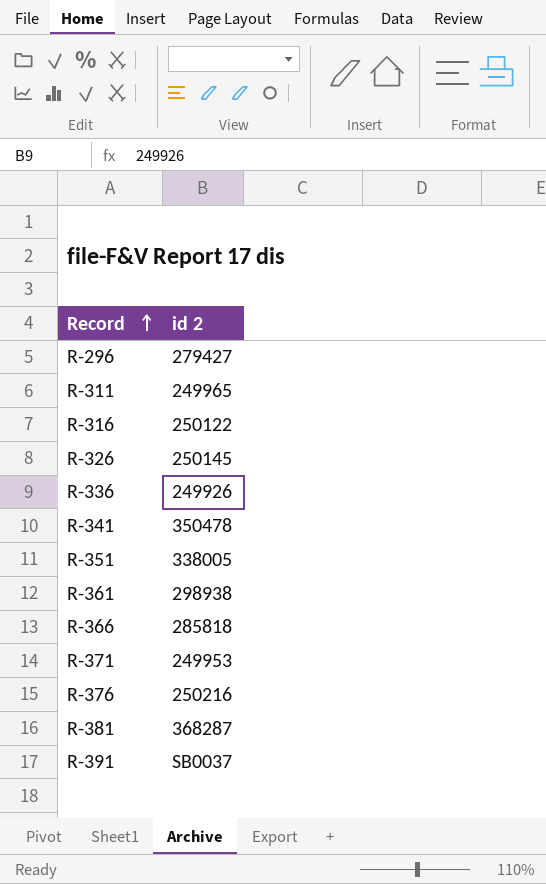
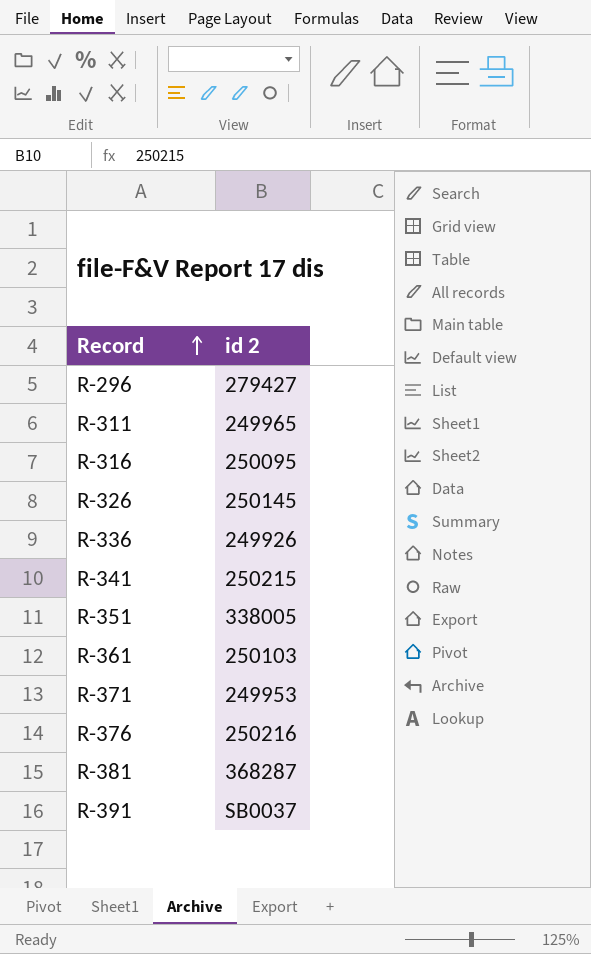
row R-366: 285818 -> none
R-316 | id 2: 250122 -> 250095
R-341 | id 2: 350478 -> 250215
R-361 | id 2: 298938 -> 250103

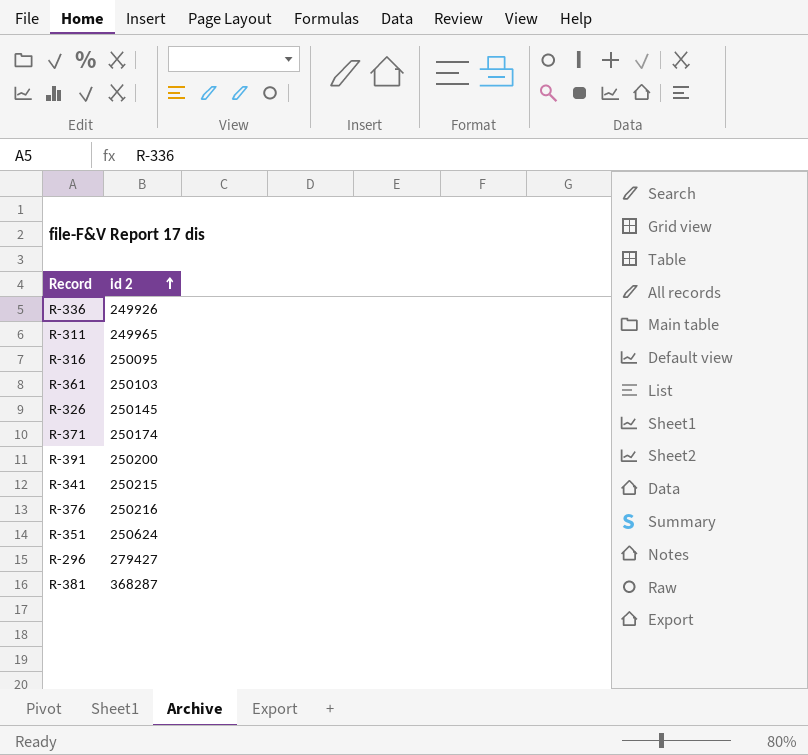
row order: Record ascending -> id 2 ascending
R-371 | id 2: 249953 -> 250174
R-391 | id 2: SB0037 -> 250200
R-351 | id 2: 338005 -> 250624

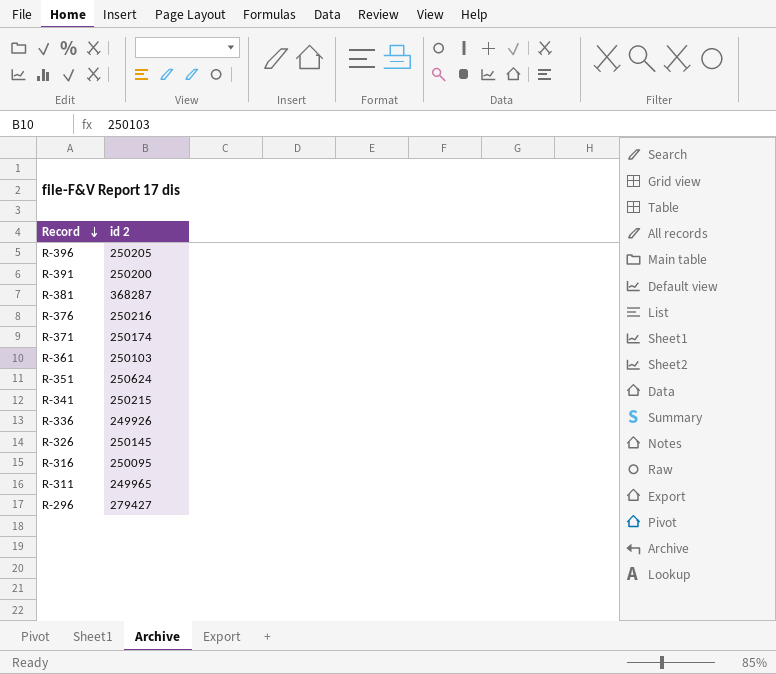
row order: id 2 ascending -> Record descending
row R-396: none -> 250205

